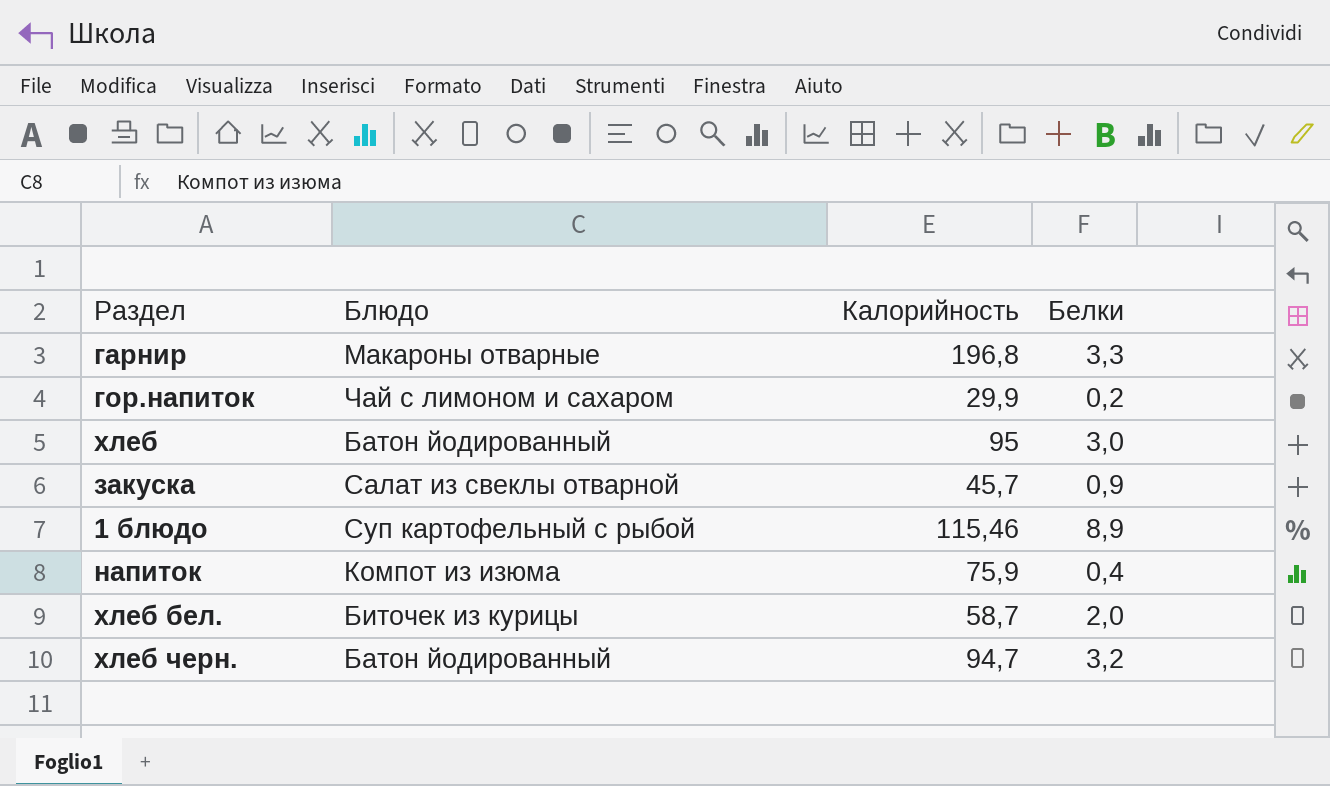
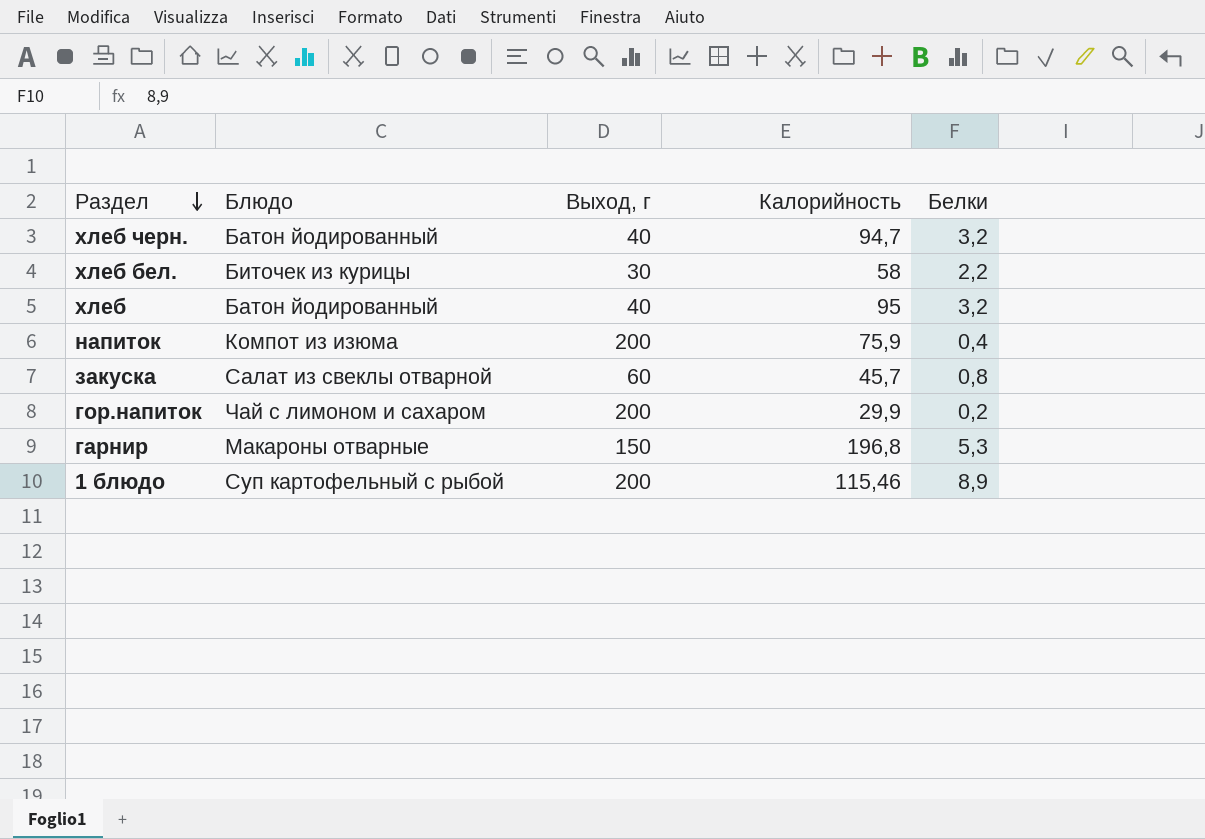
row order: none -> Раздел descending
column Выход, г | position: none -> 3
хлеб бел. | Калорийность: 58,7 -> 58
хлеб бел. | Белки: 2,0 -> 2,2
хлеб | Белки: 3,0 -> 3,2
закуска | Белки: 0,9 -> 0,8
гарнир | Белки: 3,3 -> 5,3

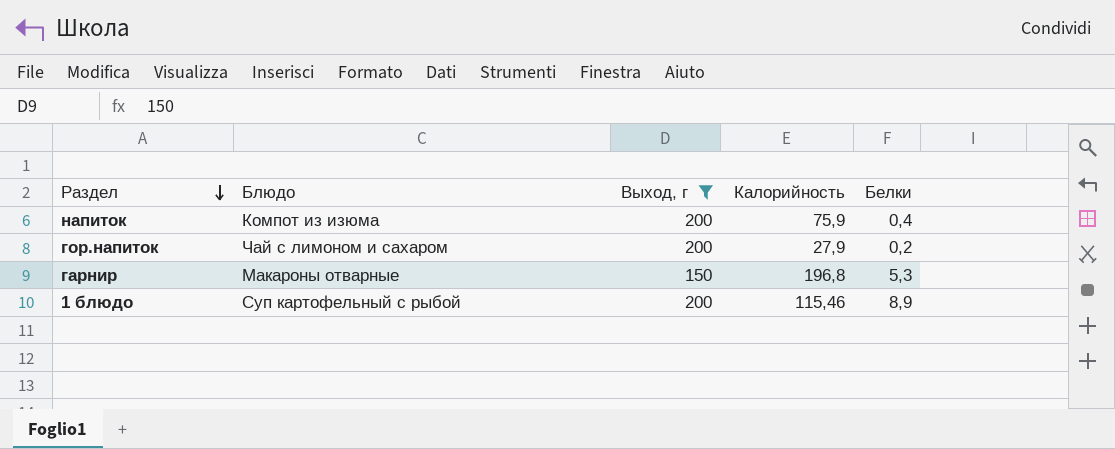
filter: none -> Выход, г >= 150
гор.напиток | Калорийность: 29,9 -> 27,9

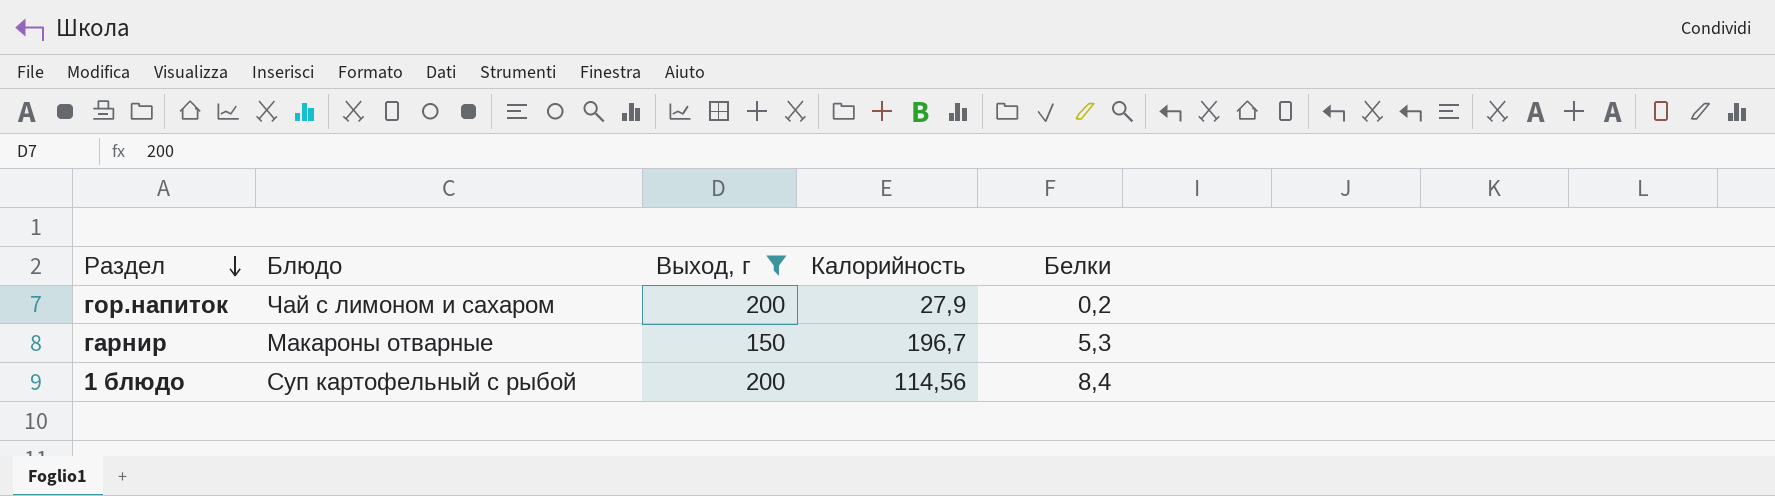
row напиток: Компот из изюма | 200 | 75,9 | 0,4 -> none
гарнир | Калорийность: 196,8 -> 196,7
1 блюдо | Калорийность: 115,46 -> 114,56
1 блюдо | Белки: 8,9 -> 8,4

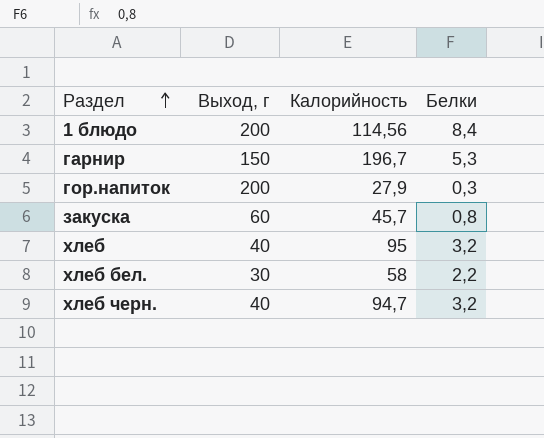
filter: Выход, г >= 150 -> none
row order: Раздел descending -> Раздел ascending
column Блюдо | position: 2 -> none
гор.напиток | Белки: 0,2 -> 0,3

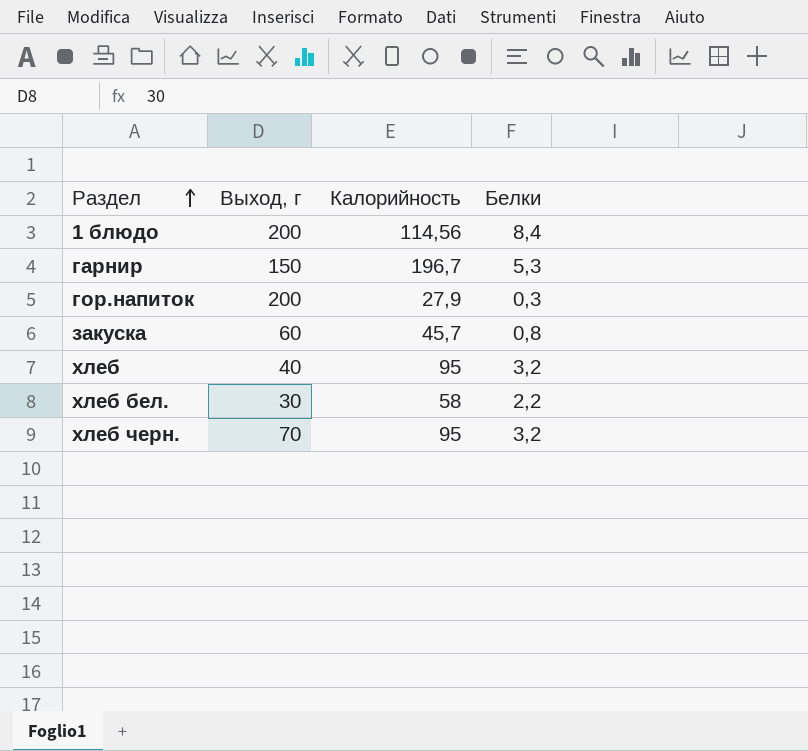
хлеб черн. | Выход, г: 40 -> 70
хлеб черн. | Калорийность: 94,7 -> 95

